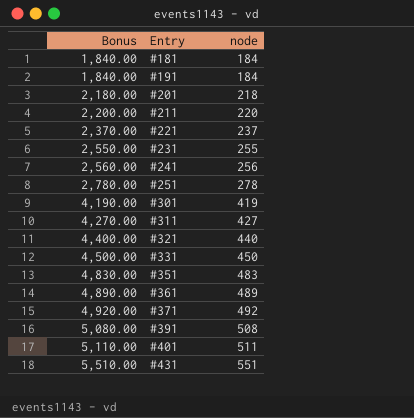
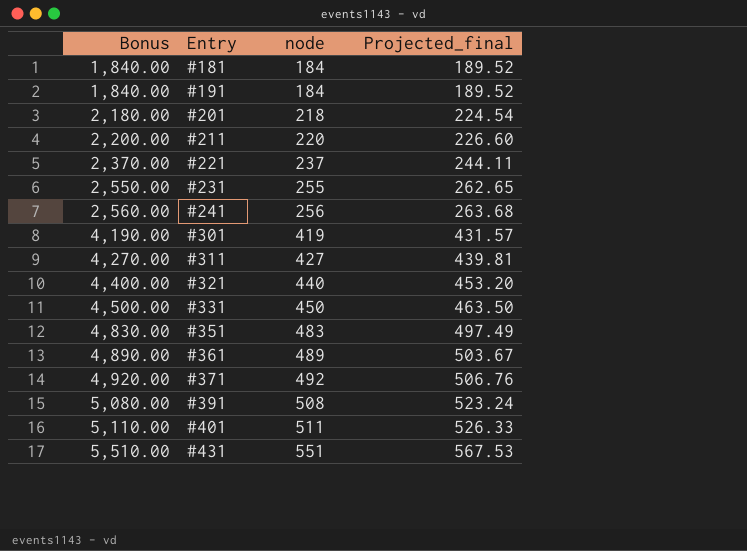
column Projected_final | formula: none -> [node] * 1.03
row #251: 2,780.00 | 278 -> none

